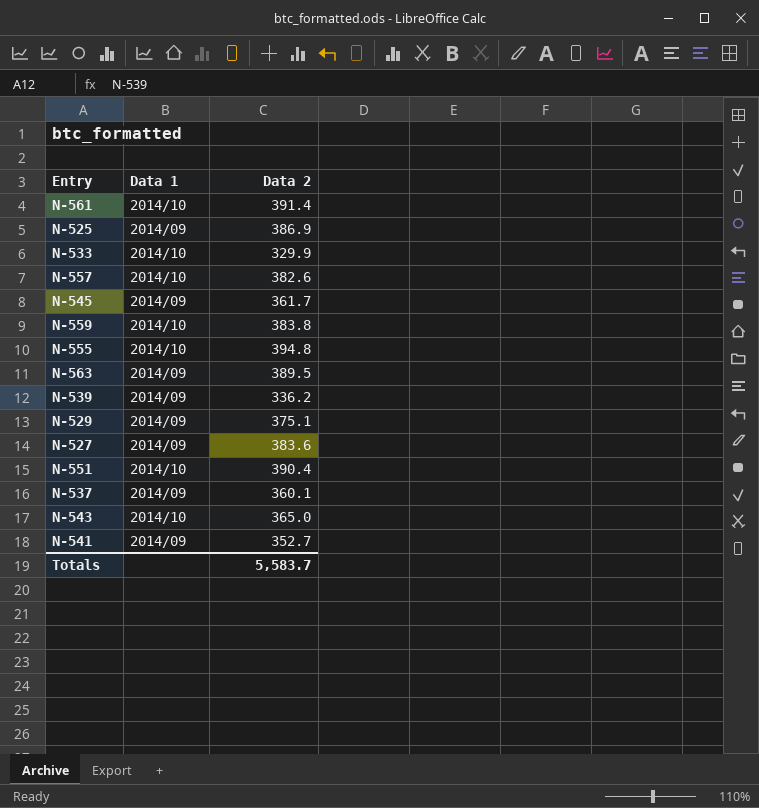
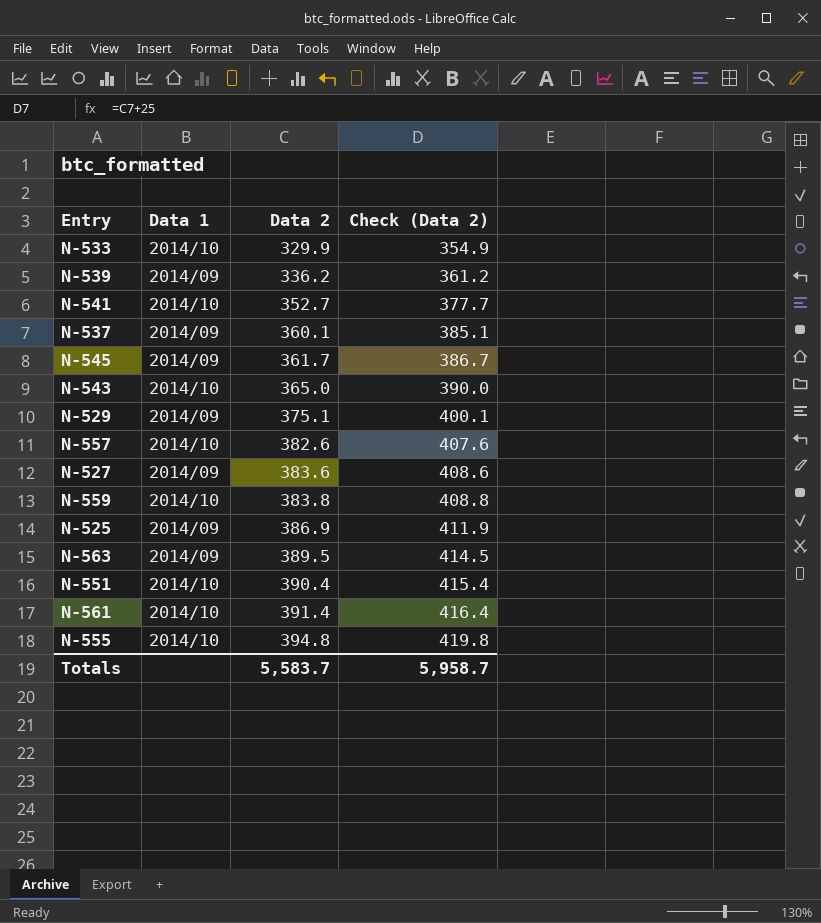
row order: none -> Data 2 ascending
column Check (Data 2) | formula: none -> [Data 2] + 25
N-541 | Data 1: 2014/09 -> 2014/10

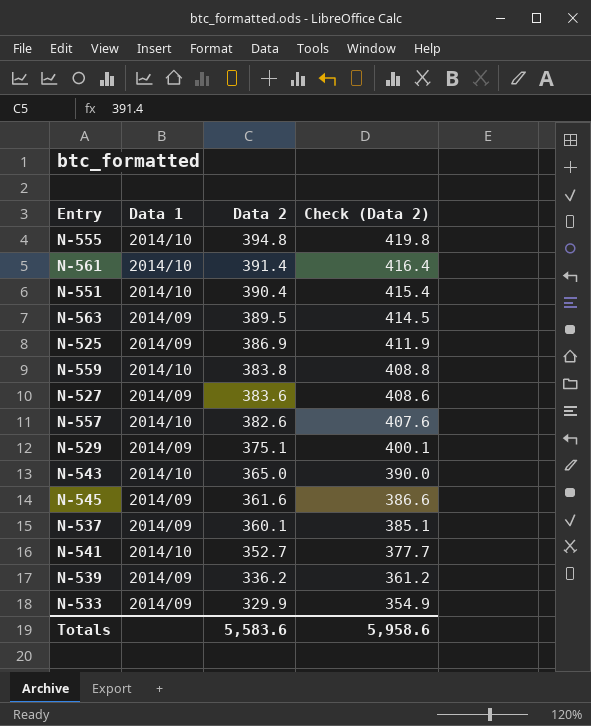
row order: Data 2 ascending -> Data 2 descending
N-545 | Data 2: 361.7 -> 361.6
N-545 | Check (Data 2): 386.7 -> 386.6
N-533 | Data 1: 2014/10 -> 2014/09
Totals | Data 2: 5,583.7 -> 5,583.6
Totals | Check (Data 2): 5,958.7 -> 5,958.6

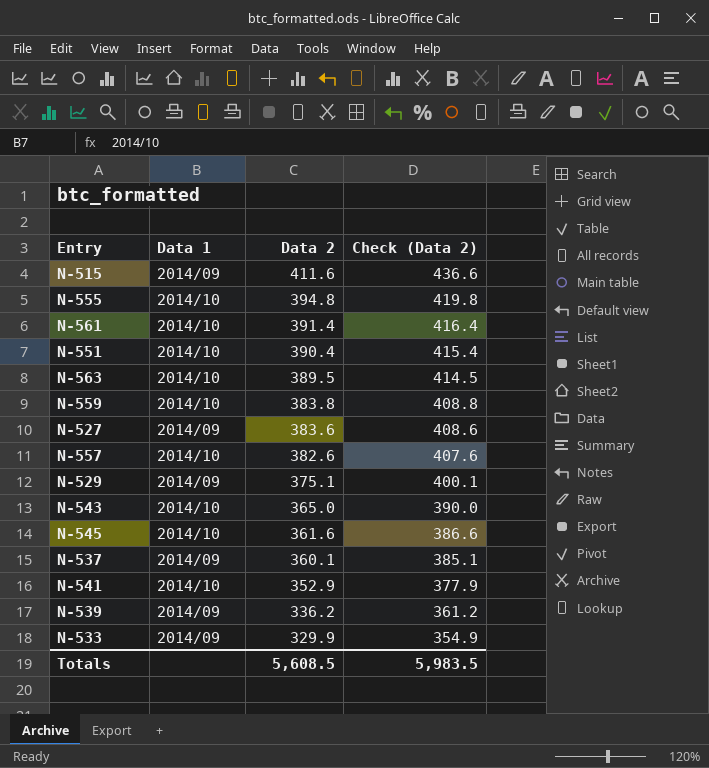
row N-525: 2014/09 | 386.9 | 411.9 -> none
row N-515: none -> 2014/09 | 411.6 | 436.6
N-563 | Data 1: 2014/09 -> 2014/10
N-545 | Data 1: 2014/09 -> 2014/10
N-541 | Data 2: 352.7 -> 352.9
N-541 | Check (Data 2): 377.7 -> 377.9
Totals | Data 2: 5,583.6 -> 5,608.5
Totals | Check (Data 2): 5,958.6 -> 5,983.5

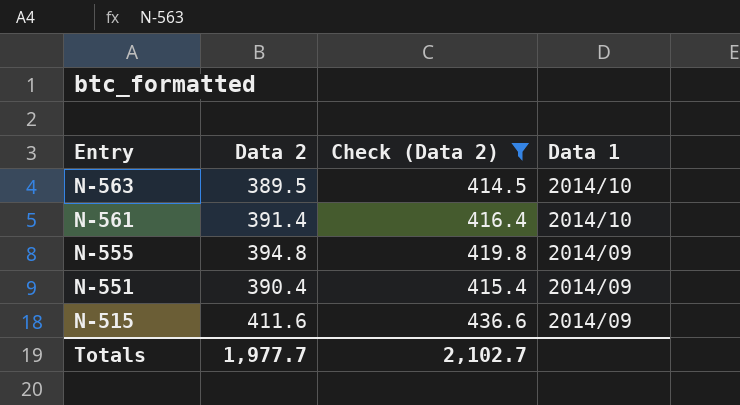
filter: none -> Check (Data 2) >= 414.5
row order: Data 2 descending -> Entry descending
column Data 1 | position: 2 -> 4
N-555 | Data 1: 2014/10 -> 2014/09
N-551 | Data 1: 2014/10 -> 2014/09
Totals | Data 2: 5,608.5 -> 1,977.7
Totals | Check (Data 2): 5,983.5 -> 2,102.7

